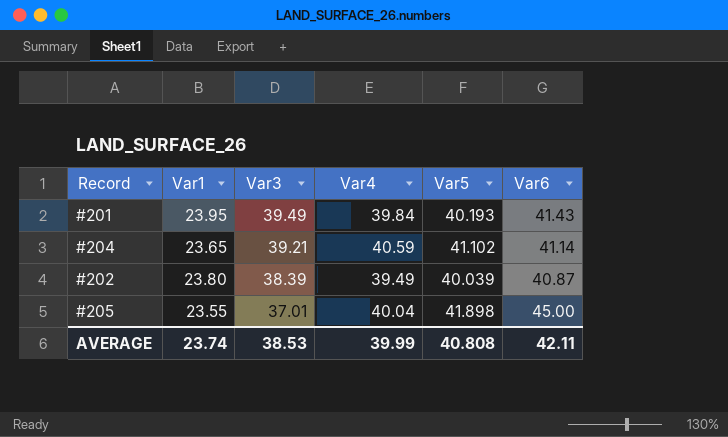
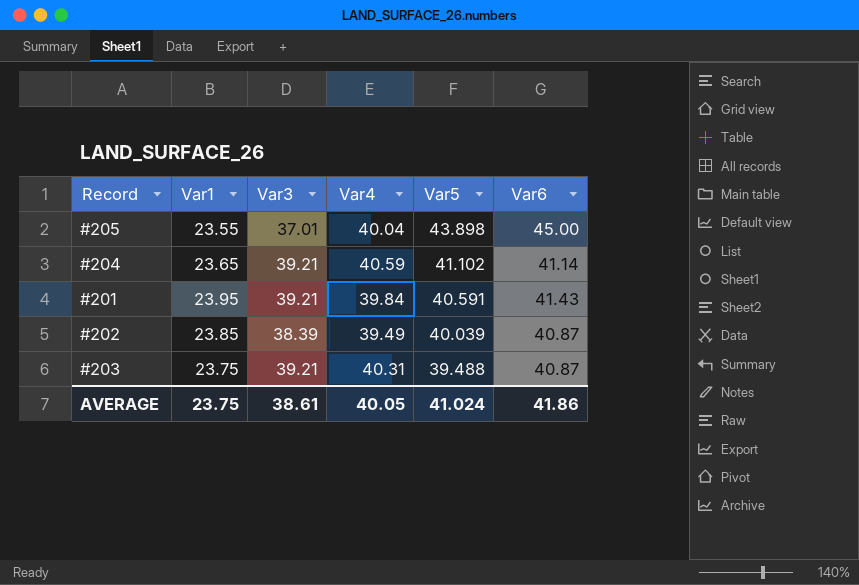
row order: Var3 descending -> Var5 descending
#205 | Var5: 41.898 -> 43.898
#201 | Var3: 39.49 -> 39.21
#201 | Var5: 40.193 -> 40.591
#202 | Var1: 23.80 -> 23.85
row #203: none -> 23.75 | 39.21 | 40.31 | 39.488 | 40.87
AVERAGE | Var1: 23.74 -> 23.75
AVERAGE | Var3: 38.53 -> 38.61
AVERAGE | Var4: 39.99 -> 40.05
AVERAGE | Var5: 40.808 -> 41.024
AVERAGE | Var6: 42.11 -> 41.86

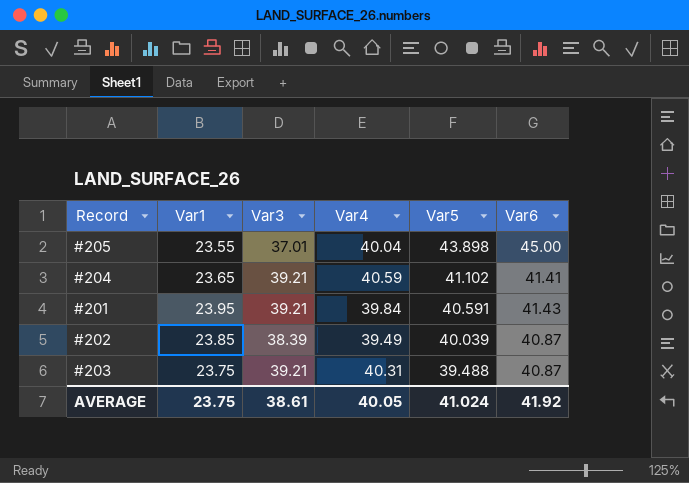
#204 | Var6: 41.14 -> 41.41
AVERAGE | Var6: 41.86 -> 41.92

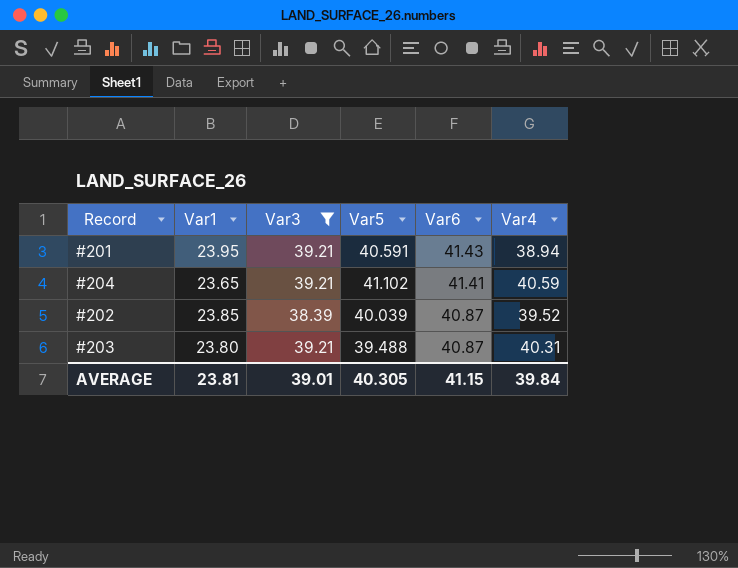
filter: none -> Var3 != 37.01
row order: Var5 descending -> Var6 descending
column Var4 | position: 4 -> 6
#201 | Var4: 39.84 -> 38.94
#202 | Var4: 39.49 -> 39.52
#203 | Var1: 23.75 -> 23.80
AVERAGE | Var1: 23.75 -> 23.81
AVERAGE | Var3: 38.61 -> 39.01
AVERAGE | Var5: 41.024 -> 40.305
AVERAGE | Var6: 41.92 -> 41.15
AVERAGE | Var4: 40.05 -> 39.84

